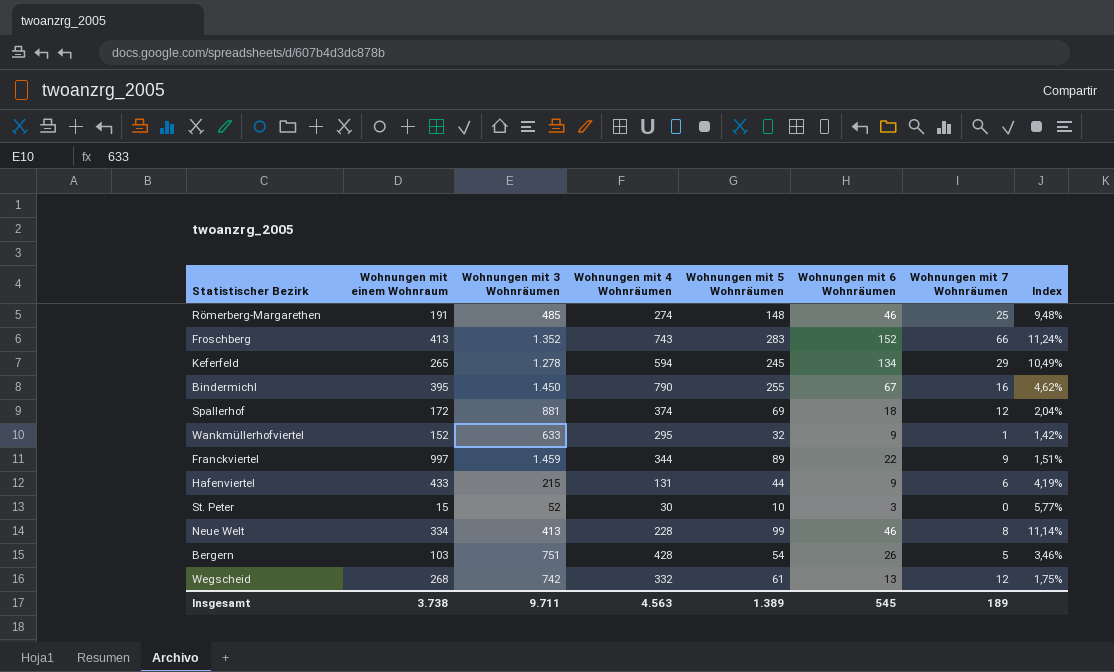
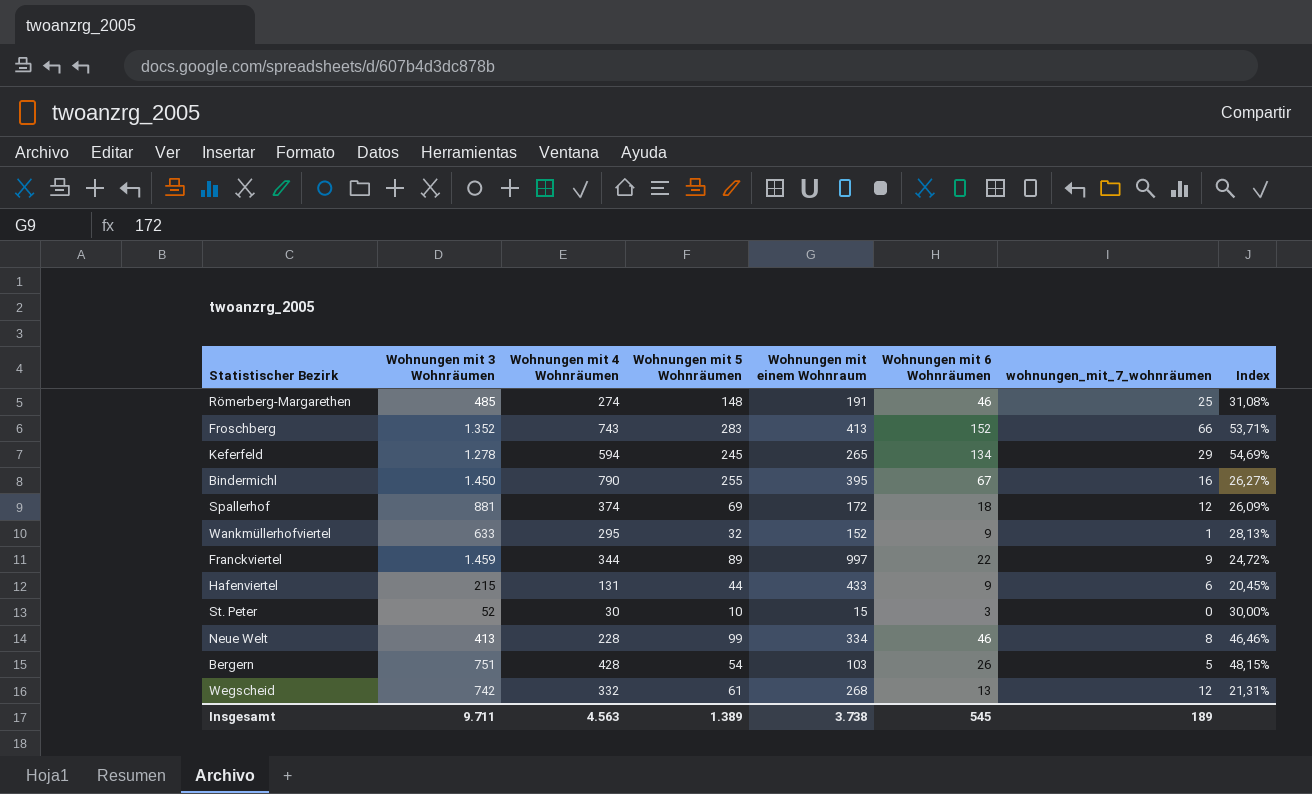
column Wohnungen mit einem Wohnraum | position: 2 -> 5
column name: Wohnungen mit 7 Wohnräumen -> wohnungen_mit_7_wohnräumen
column Index | formula: [Wohnungen mit 6 Wohnräumen] / [Wohnungen mit 3 Wohnräumen] -> [Wohnungen mit 6 Wohnräumen] / [Wohnungen mit 5 Wohnräumen]

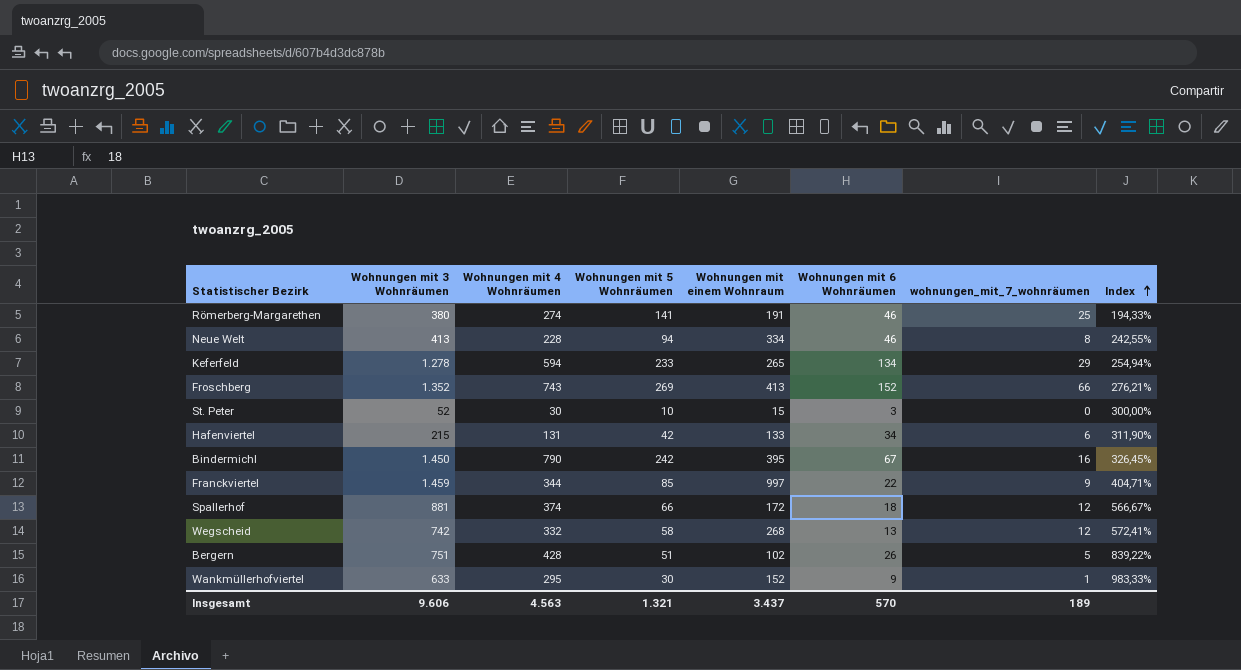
row order: none -> Index ascending
column Index | formula: [Wohnungen mit 6 Wohnräumen] / [Wohnungen mit 5 Wohnräumen] -> [Wohnungen mit 4 Wohnräumen] / [Wohnungen mit 5 Wohnräumen]
Römerberg-Margarethen | Wohnungen mit 3 Wohnräumen: 485 -> 380
Römerberg-Margarethen | Wohnungen mit 5 Wohnräumen: 148 -> 141
Neue Welt | Wohnungen mit 5 Wohnräumen: 99 -> 94
Keferfeld | Wohnungen mit 5 Wohnräumen: 245 -> 233
Froschberg | Wohnungen mit 5 Wohnräumen: 283 -> 269
Hafenviertel | Wohnungen mit 5 Wohnräumen: 44 -> 42
Hafenviertel | Wohnungen mit einem Wohnraum: 433 -> 133
Hafenviertel | Wohnungen mit 6 Wohnräumen: 9 -> 34
Bindermichl | Wohnungen mit 5 Wohnräumen: 255 -> 242
Franckviertel | Wohnungen mit 5 Wohnräumen: 89 -> 85
Spallerhof | Wohnungen mit 5 Wohnräumen: 69 -> 66
Wegscheid | Wohnungen mit 5 Wohnräumen: 61 -> 58
Bergern | Wohnungen mit 5 Wohnräumen: 54 -> 51
Bergern | Wohnungen mit einem Wohnraum: 103 -> 102
Wankmüllerhofviertel | Wohnungen mit 5 Wohnräumen: 32 -> 30
Insgesamt | Wohnungen mit 3 Wohnräumen: 9.711 -> 9.606
Insgesamt | Wohnungen mit 5 Wohnräumen: 1.389 -> 1.321
Insgesamt | Wohnungen mit einem Wohnraum: 3.738 -> 3.437
Insgesamt | Wohnungen mit 6 Wohnräumen: 545 -> 570

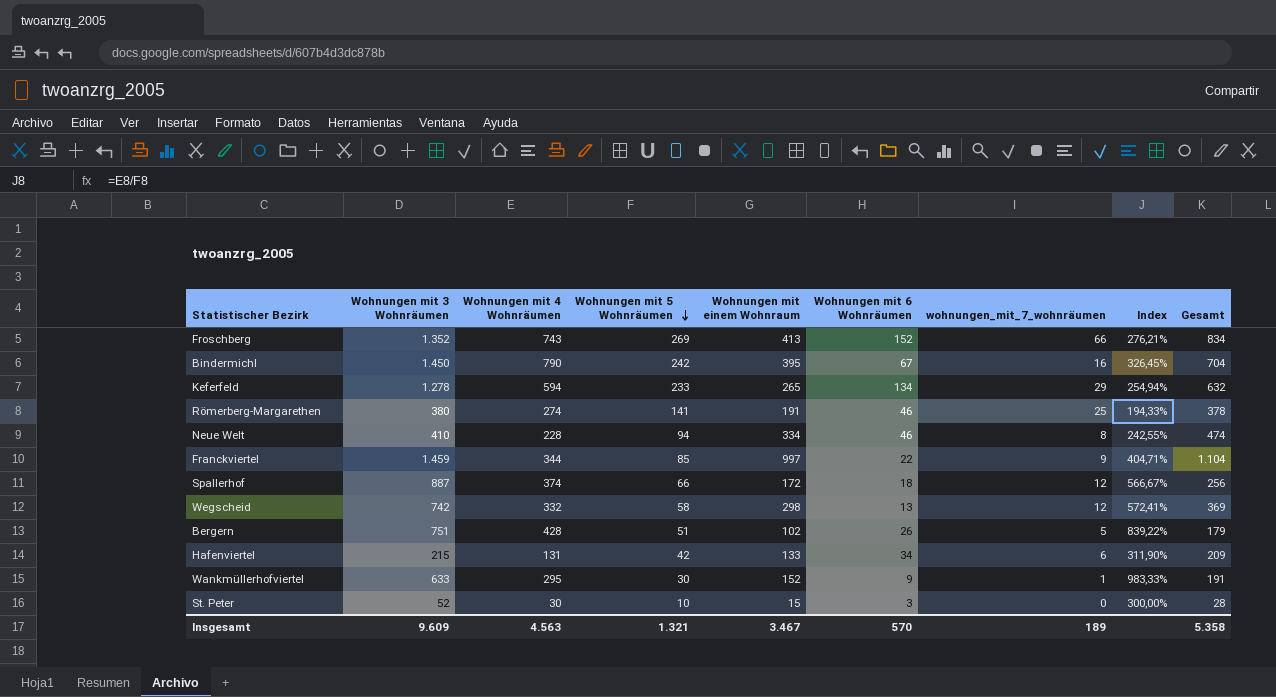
row order: Index ascending -> Wohnungen mit 5 Wohnräumen descending
column Gesamt | formula: none -> [Wohnungen mit 5 Wohnräumen] + [Wohnungen mit einem Wohnraum] + [Wohnungen mit 6 Wohnräumen]
Neue Welt | Wohnungen mit 3 Wohnräumen: 413 -> 410
Spallerhof | Wohnungen mit 3 Wohnräumen: 881 -> 887
Wegscheid | Wohnungen mit einem Wohnraum: 268 -> 298
Insgesamt | Wohnungen mit 3 Wohnräumen: 9.606 -> 9.609
Insgesamt | Wohnungen mit einem Wohnraum: 3.437 -> 3.467

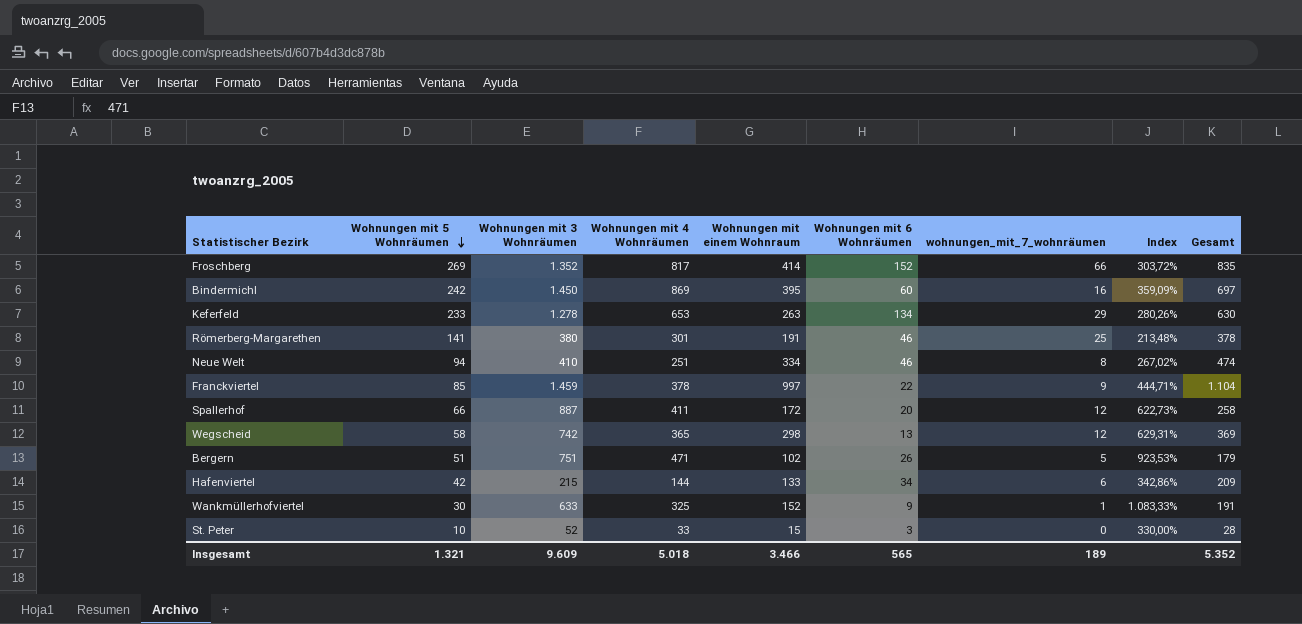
column Wohnungen mit 5 Wohnräumen | position: 4 -> 2
Froschberg | Wohnungen mit 4 Wohnräumen: 743 -> 817
Froschberg | Wohnungen mit einem Wohnraum: 413 -> 414
Froschberg | Index: 276,21% -> 303,72%
Froschberg | Gesamt: 834 -> 835
Bindermichl | Wohnungen mit 4 Wohnräumen: 790 -> 869
Bindermichl | Wohnungen mit 6 Wohnräumen: 67 -> 60
Bindermichl | Index: 326,45% -> 359,09%
Bindermichl | Gesamt: 704 -> 697
Keferfeld | Wohnungen mit 4 Wohnräumen: 594 -> 653
Keferfeld | Wohnungen mit einem Wohnraum: 265 -> 263
Keferfeld | Index: 254,94% -> 280,26%
Keferfeld | Gesamt: 632 -> 630
Römerberg-Margarethen | Wohnungen mit 4 Wohnräumen: 274 -> 301
Römerberg-Margarethen | Index: 194,33% -> 213,48%
Neue Welt | Wohnungen mit 4 Wohnräumen: 228 -> 251
Neue Welt | Index: 242,55% -> 267,02%
Franckviertel | Wohnungen mit 4 Wohnräumen: 344 -> 378
Franckviertel | Index: 404,71% -> 444,71%
Spallerhof | Wohnungen mit 4 Wohnräumen: 374 -> 411
Spallerhof | Wohnungen mit 6 Wohnräumen: 18 -> 20
Spallerhof | Index: 566,67% -> 622,73%
Spallerhof | Gesamt: 256 -> 258
Wegscheid | Wohnungen mit 4 Wohnräumen: 332 -> 365
Wegscheid | Index: 572,41% -> 629,31%
Bergern | Wohnungen mit 4 Wohnräumen: 428 -> 471
Bergern | Index: 839,22% -> 923,53%
Hafenviertel | Wohnungen mit 4 Wohnräumen: 131 -> 144
Hafenviertel | Index: 311,90% -> 342,86%
Wankmüllerhofviertel | Wohnungen mit 4 Wohnräumen: 295 -> 325
Wankmüllerhofviertel | Index: 983,33% -> 1.083,33%
St. Peter | Wohnungen mit 4 Wohnräumen: 30 -> 33
St. Peter | Index: 300,00% -> 330,00%
Insgesamt | Wohnungen mit 4 Wohnräumen: 4.563 -> 5.018
Insgesamt | Wohnungen mit einem Wohnraum: 3.467 -> 3.466
Insgesamt | Wohnungen mit 6 Wohnräumen: 570 -> 565
Insgesamt | Gesamt: 5.358 -> 5.352

